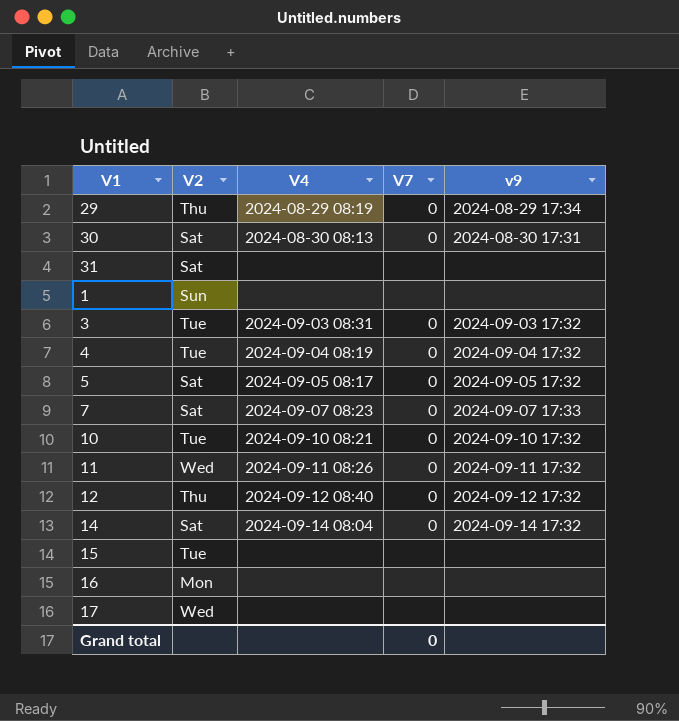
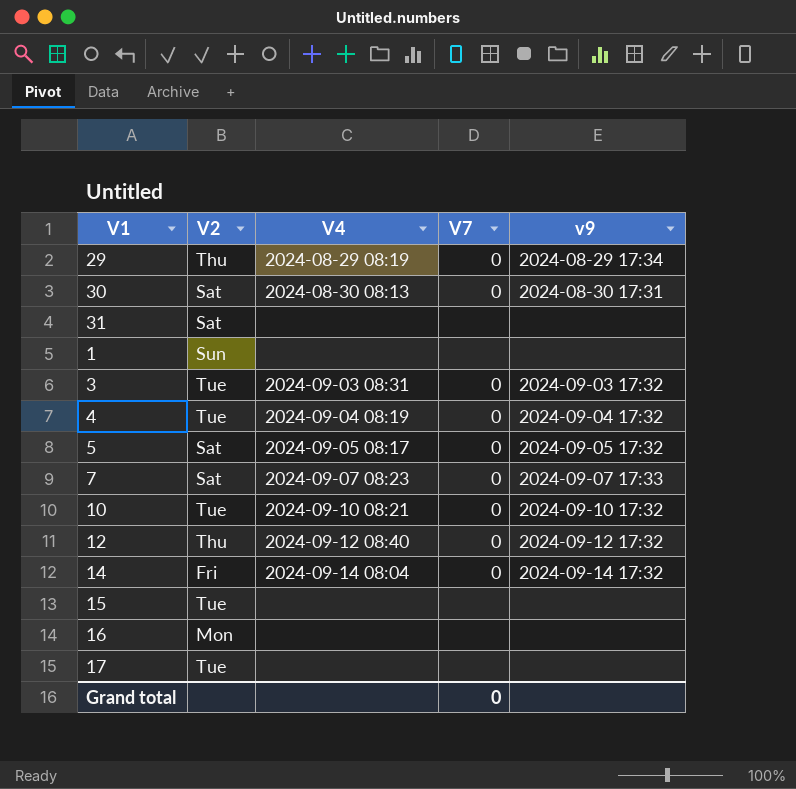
row 11: Wed | 2024-09-11 08:26 | 0 | 2024-09-11 17:32 -> none
14 | V2: Sat -> Fri
17 | V2: Wed -> Tue

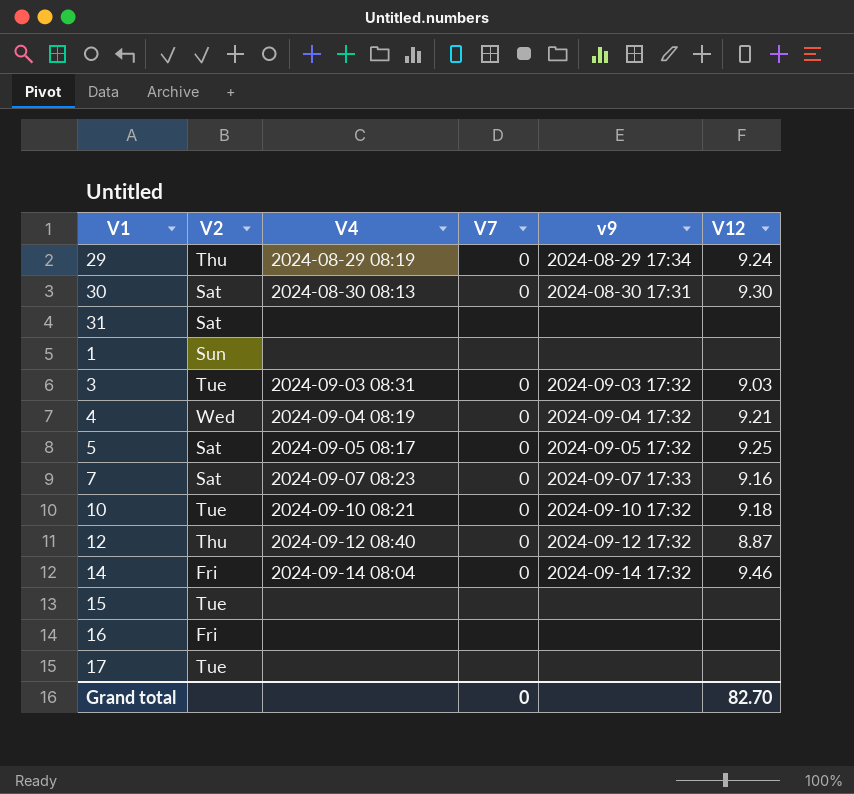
column V12 | position: none -> 6
4 | V2: Tue -> Wed
16 | V2: Mon -> Fri

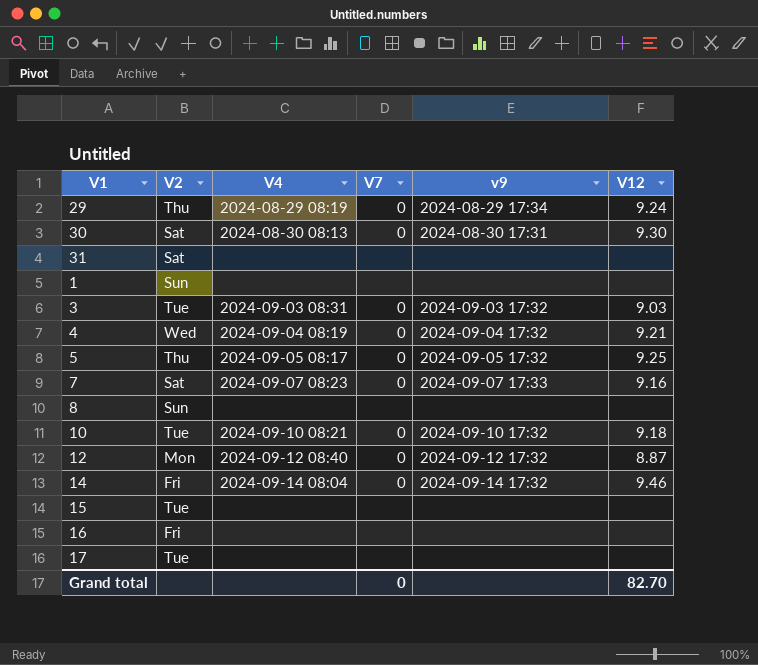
5 | V2: Sat -> Thu
row 8: none -> Sun | none | none | none | none
12 | V2: Thu -> Mon

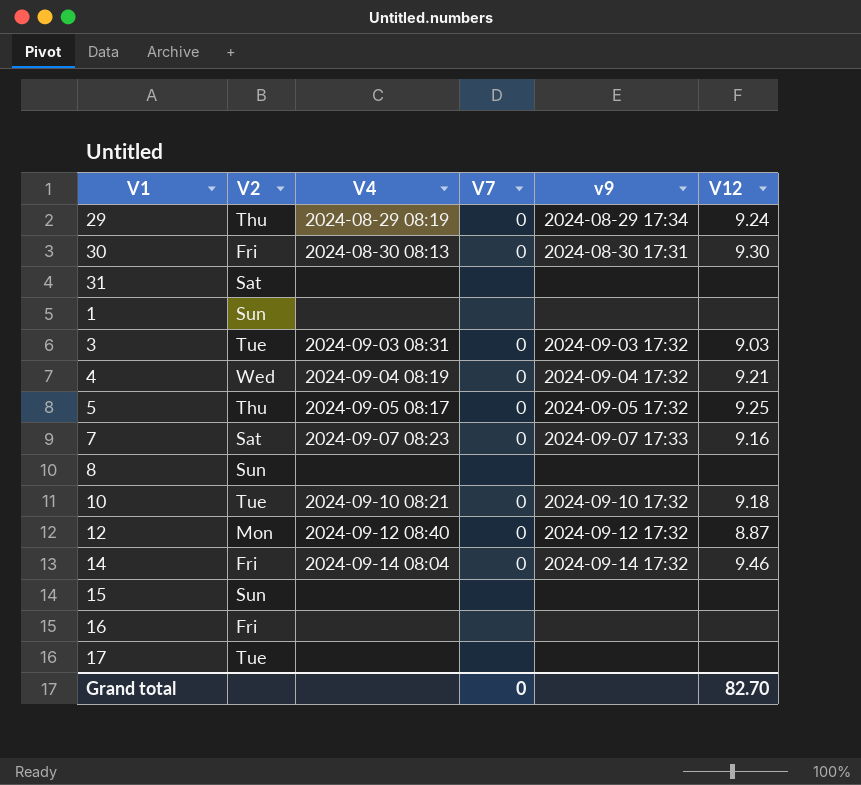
30 | V2: Sat -> Fri
15 | V2: Tue -> Sun

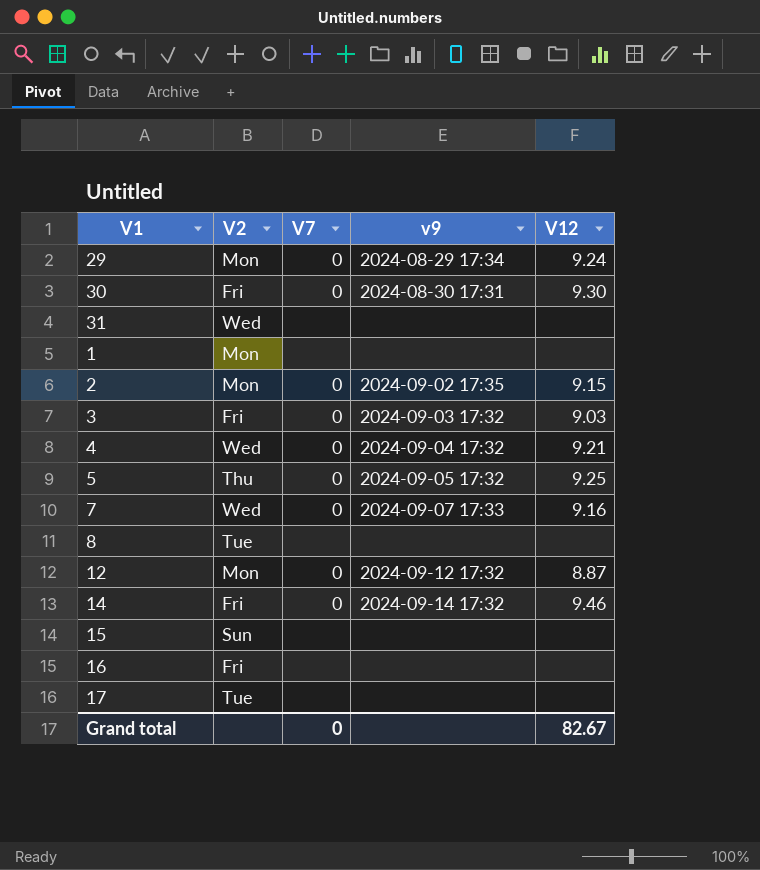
column V4 | position: 3 -> none
row 10: Tue | 2024-09-10 08:21 | 0 | 2024-09-10 17:32 | 9.18 -> none
29 | V2: Thu -> Mon
31 | V2: Sat -> Wed
1 | V2: Sun -> Mon
row 2: none -> Mon | 0 | 2024-09-02 17:35 | 9.15
3 | V2: Tue -> Fri
7 | V2: Sat -> Wed
8 | V2: Sun -> Tue
Grand total | V12: 82.70 -> 82.67

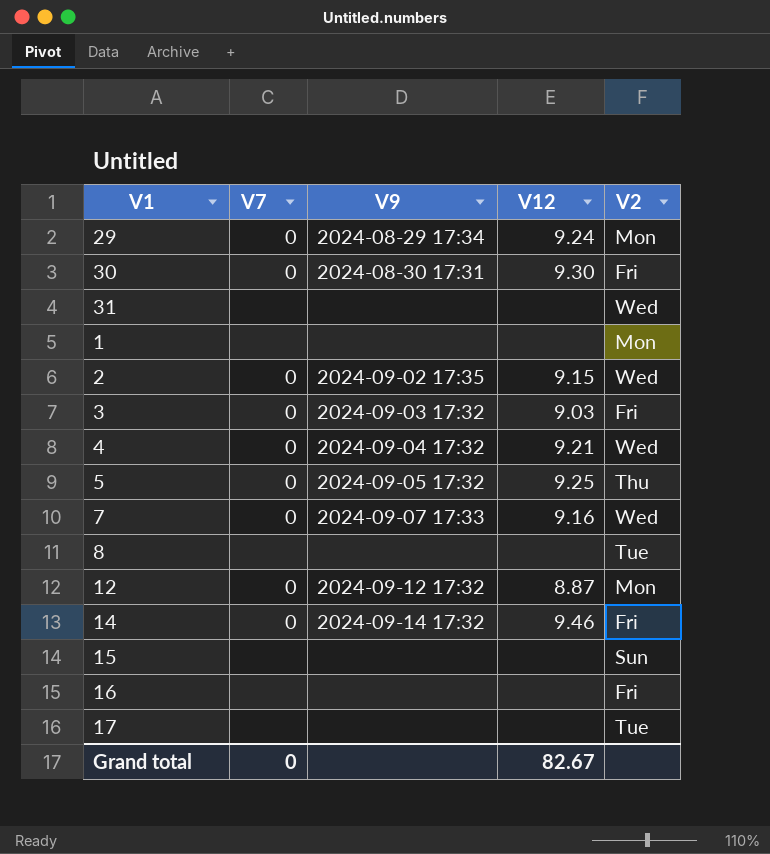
column name: v9 -> V9
column V2 | position: 2 -> 5
2 | V2: Mon -> Wed

